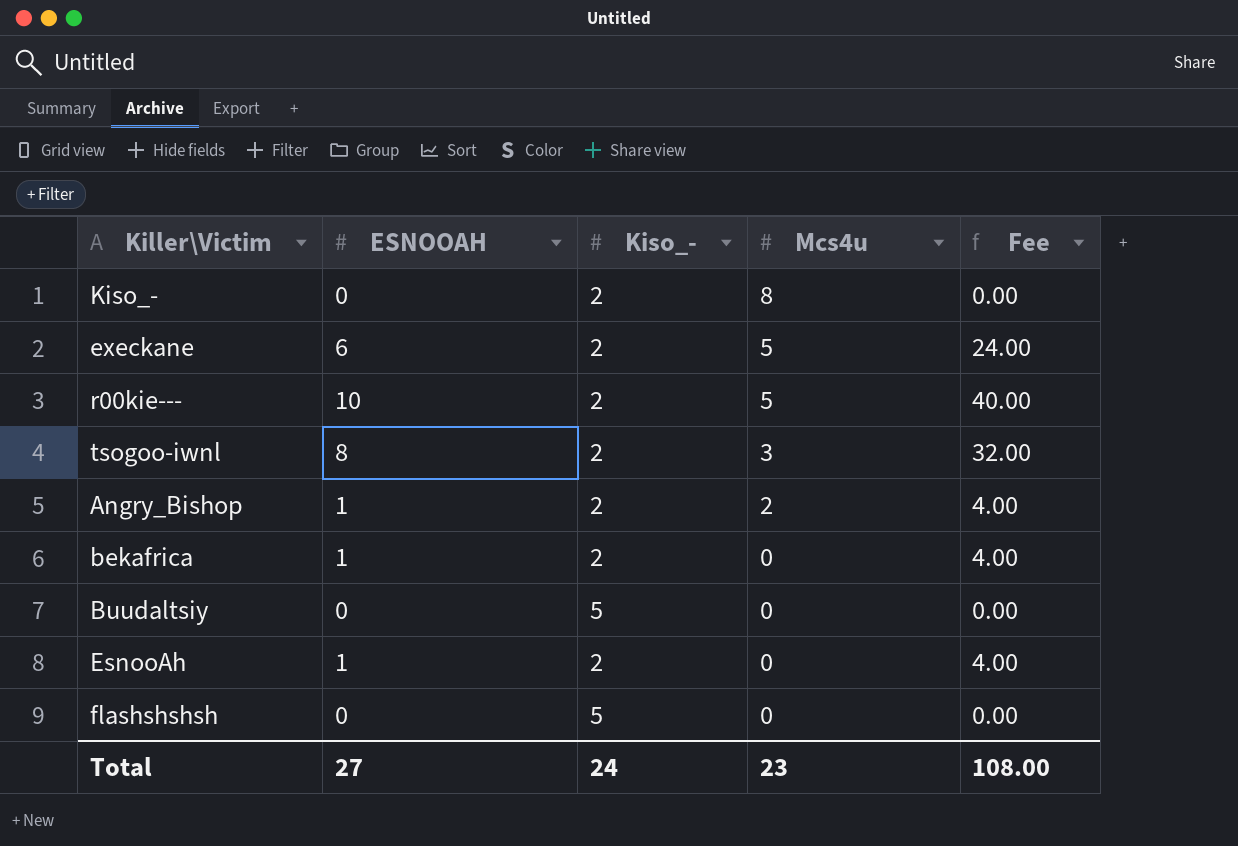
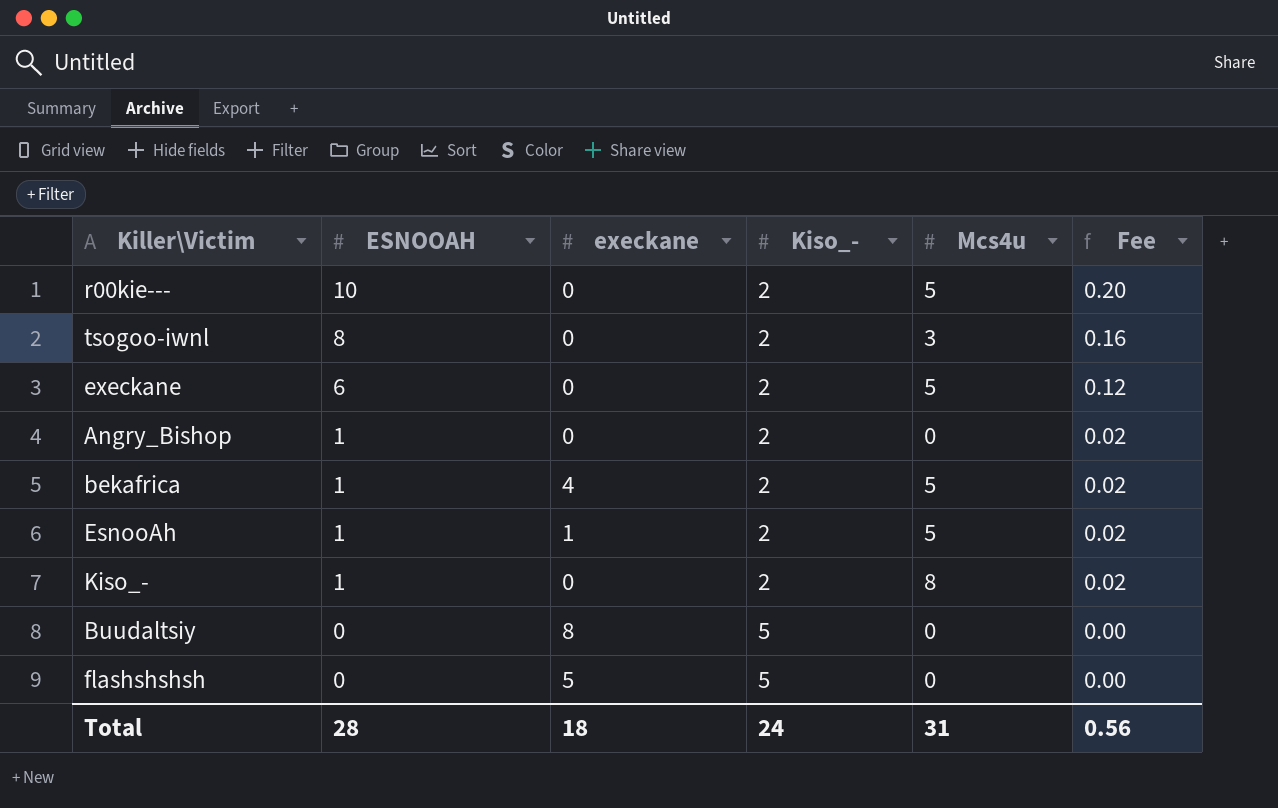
row order: Mcs4u descending -> ESNOOAH descending
column execkane | position: none -> 3
column Fee | formula: [ESNOOAH] * 4 -> [ESNOOAH] * 0.02
Angry_Bishop | Mcs4u: 2 -> 0
bekafrica | Mcs4u: 0 -> 5
EsnooAh | Mcs4u: 0 -> 5
Kiso_- | ESNOOAH: 0 -> 1
Total | ESNOOAH: 27 -> 28
Total | Mcs4u: 23 -> 31
Total | Fee: 108.00 -> 0.56

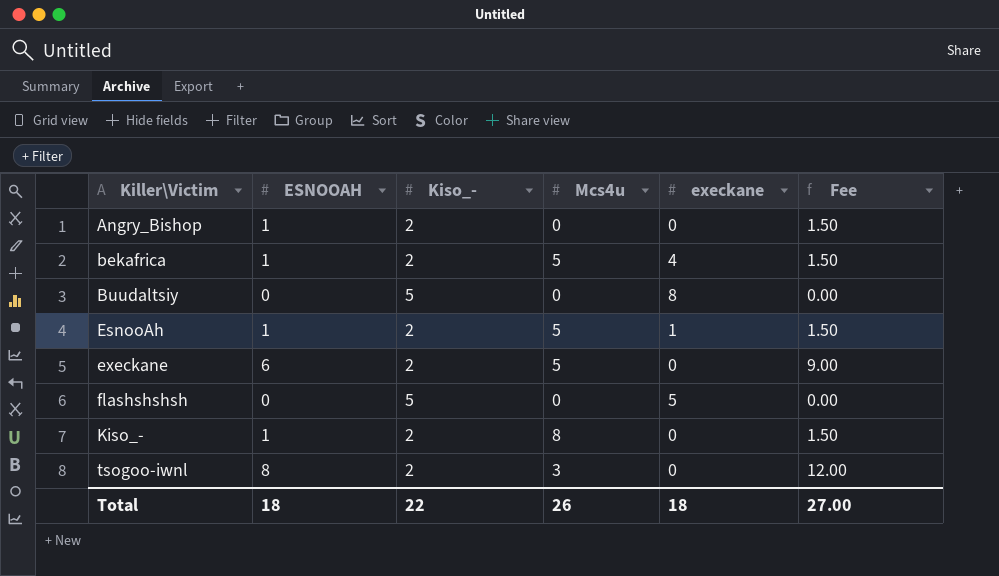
row order: ESNOOAH descending -> Killer\Victim ascending
column execkane | position: 3 -> 5
column Fee | formula: [ESNOOAH] * 0.02 -> [ESNOOAH] * 1.5
row r00kie---: 10 | 0 | 2 | 5 | 0.20 -> none
Total | ESNOOAH: 28 -> 18
Total | Kiso_-: 24 -> 22
Total | Mcs4u: 31 -> 26
Total | Fee: 0.56 -> 27.00

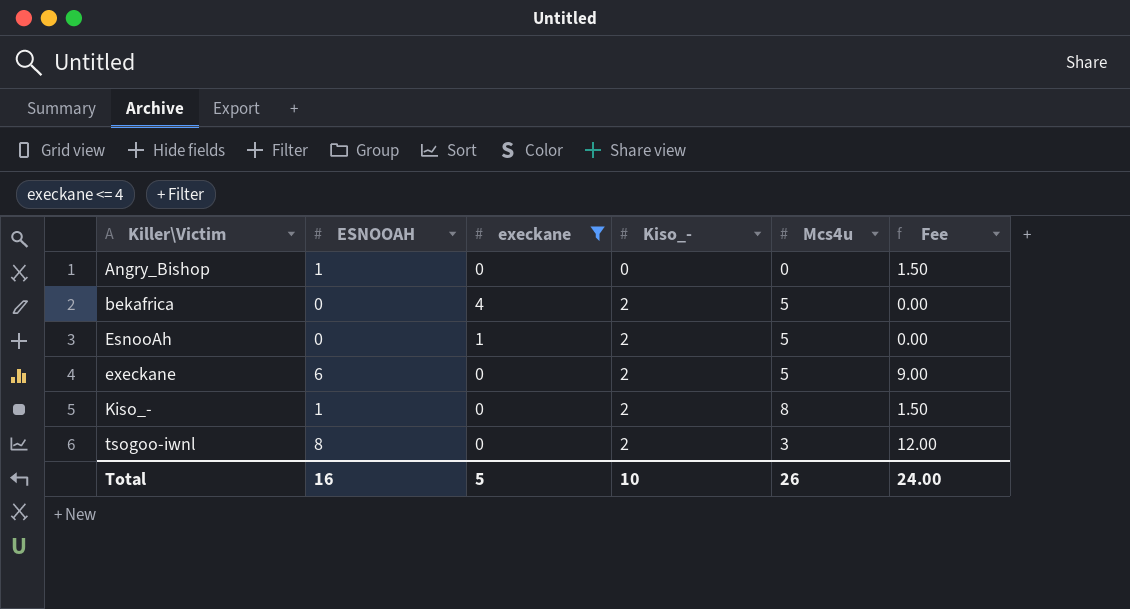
filter: none -> execkane <= 4
column execkane | position: 5 -> 3
Angry_Bishop | Kiso_-: 2 -> 0
bekafrica | ESNOOAH: 1 -> 0
bekafrica | Fee: 1.50 -> 0.00
EsnooAh | ESNOOAH: 1 -> 0
EsnooAh | Fee: 1.50 -> 0.00
Total | ESNOOAH: 18 -> 16
Total | execkane: 18 -> 5
Total | Kiso_-: 22 -> 10
Total | Fee: 27.00 -> 24.00

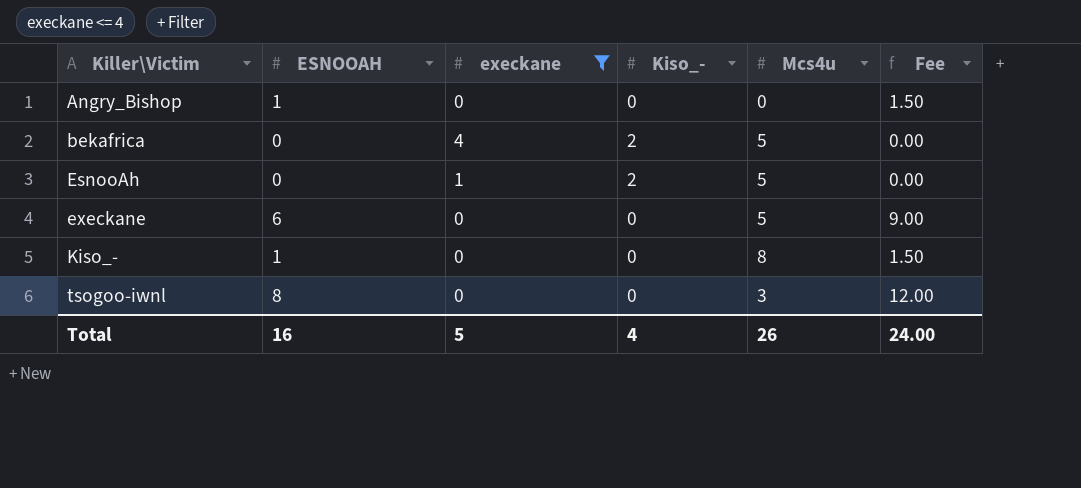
execkane | Kiso_-: 2 -> 0
Kiso_- | Kiso_-: 2 -> 0
tsogoo-iwnl | Kiso_-: 2 -> 0
Total | Kiso_-: 10 -> 4

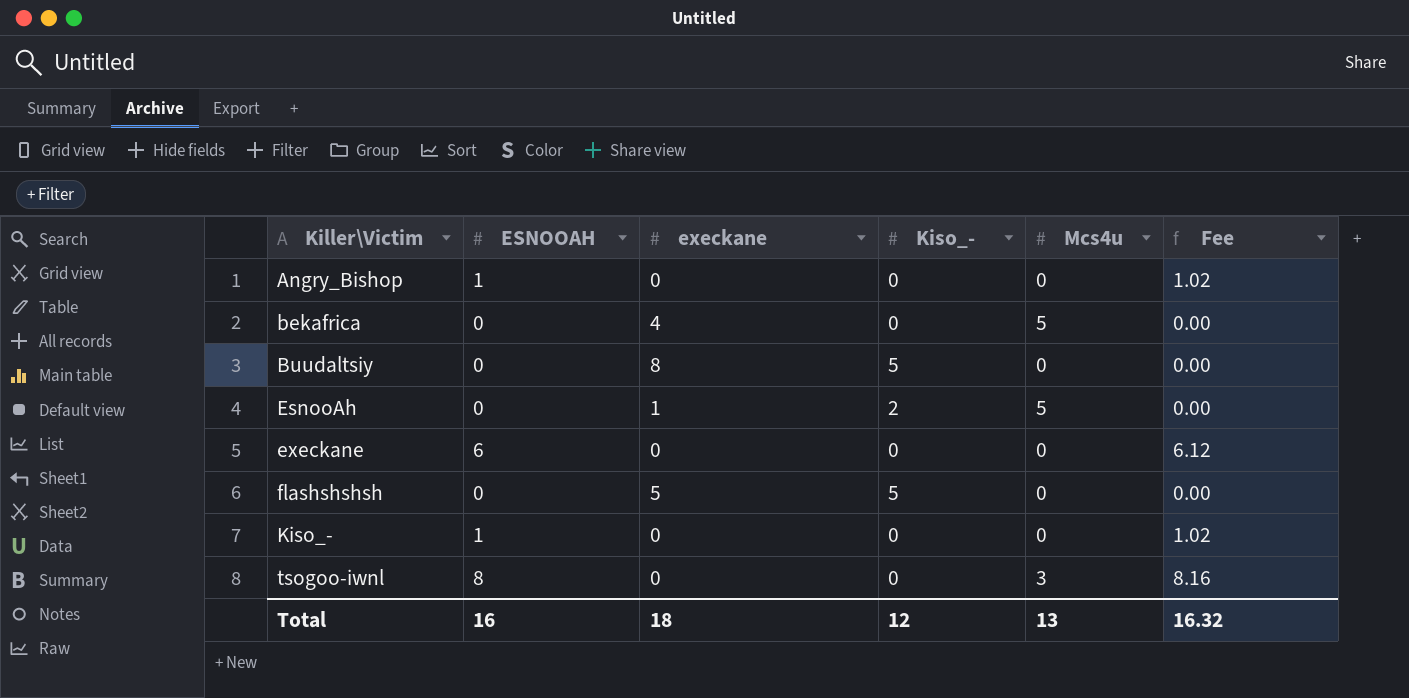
filter: execkane <= 4 -> none
column Fee | formula: [ESNOOAH] * 1.5 -> [ESNOOAH] * 1.02
bekafrica | Kiso_-: 2 -> 0
execkane | Mcs4u: 5 -> 0
Kiso_- | Mcs4u: 8 -> 0
Total | execkane: 5 -> 18
Total | Kiso_-: 4 -> 12
Total | Mcs4u: 26 -> 13
Total | Fee: 24.00 -> 16.32

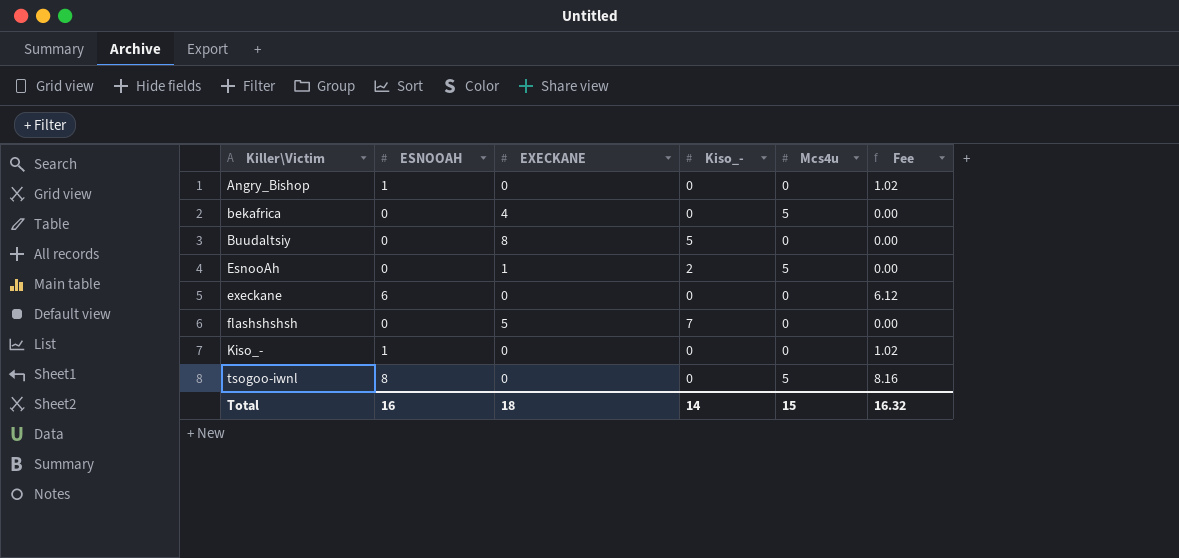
column name: execkane -> EXECKANE
flashshshsh | Kiso_-: 5 -> 7
tsogoo-iwnl | Mcs4u: 3 -> 5
Total | Kiso_-: 12 -> 14
Total | Mcs4u: 13 -> 15

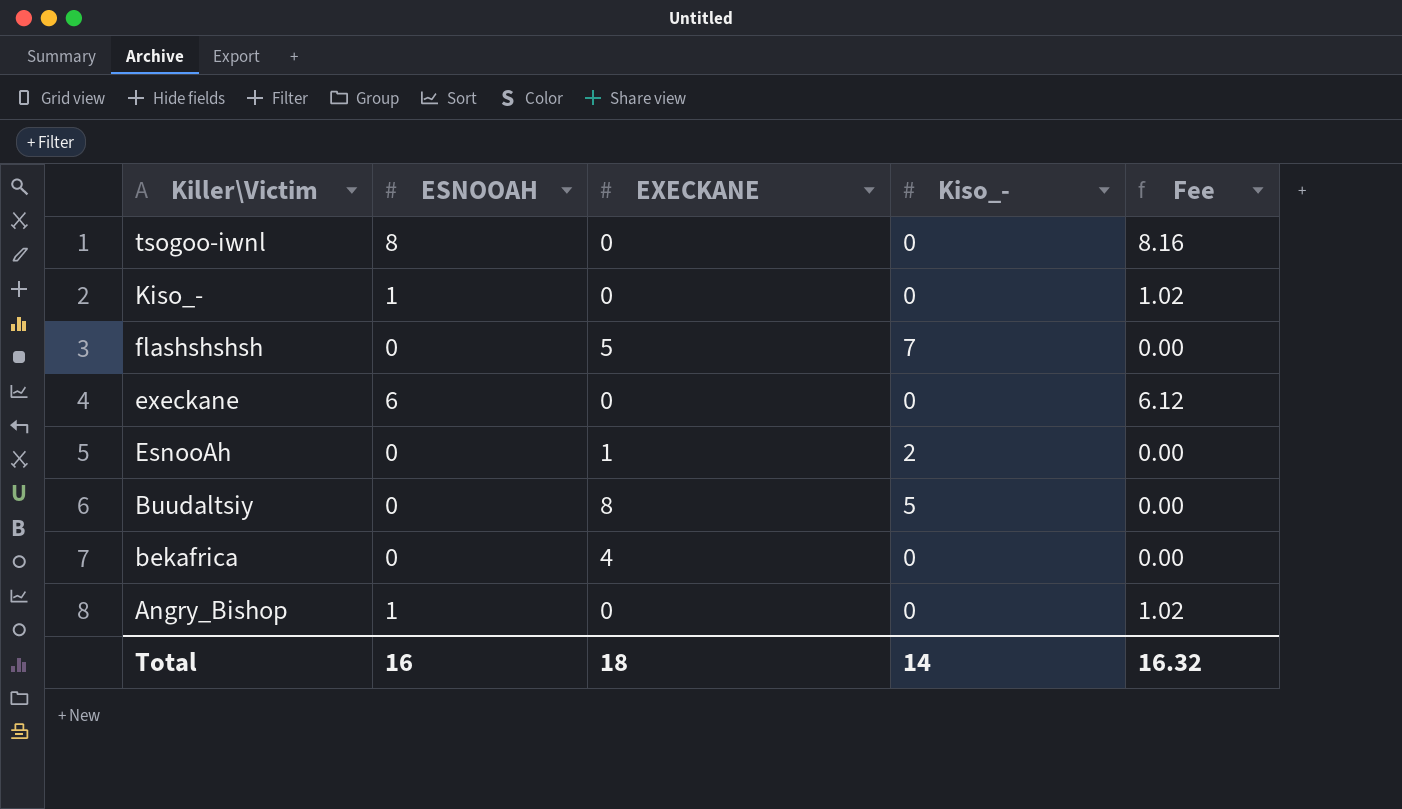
row order: Killer\Victim ascending -> Killer\Victim descending
column Mcs4u | position: 5 -> none

